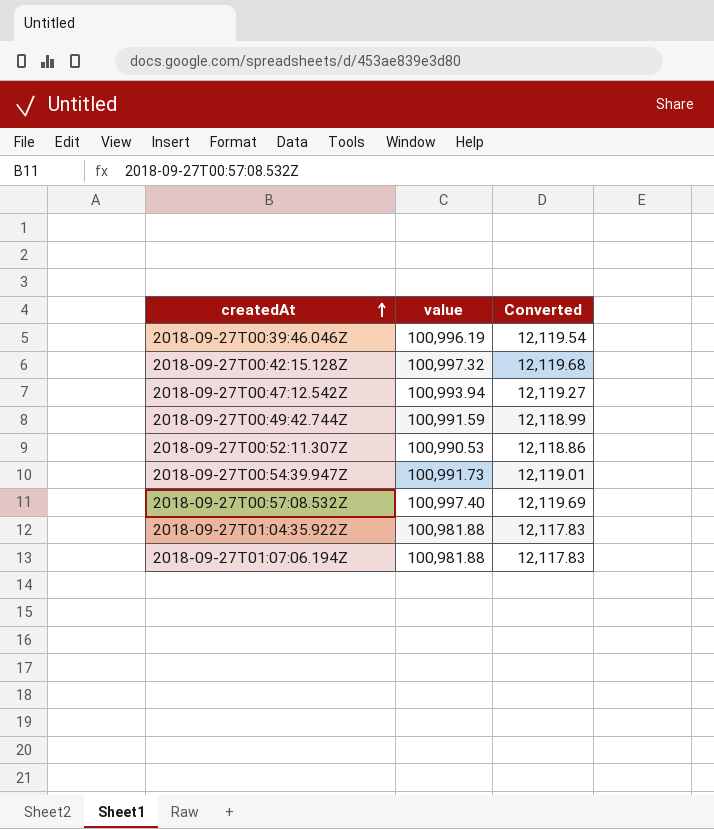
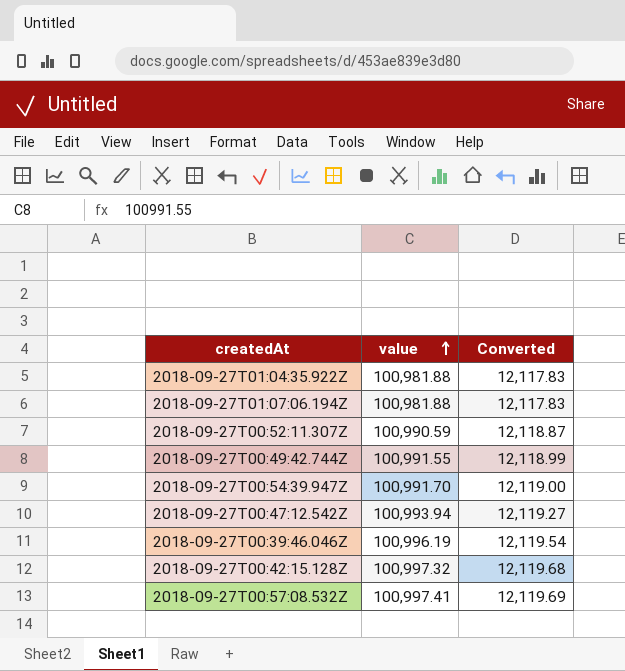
row order: createdAt ascending -> value ascending
2018-09-27T00:52:11.307Z | value: 100,990.53 -> 100,990.59
2018-09-27T00:52:11.307Z | Converted: 12,118.86 -> 12,118.87
2018-09-27T00:49:42.744Z | value: 100,991.59 -> 100,991.55
2018-09-27T00:54:39.947Z | value: 100,991.73 -> 100,991.70
2018-09-27T00:54:39.947Z | Converted: 12,119.01 -> 12,119.00
2018-09-27T00:57:08.532Z | value: 100,997.40 -> 100,997.41

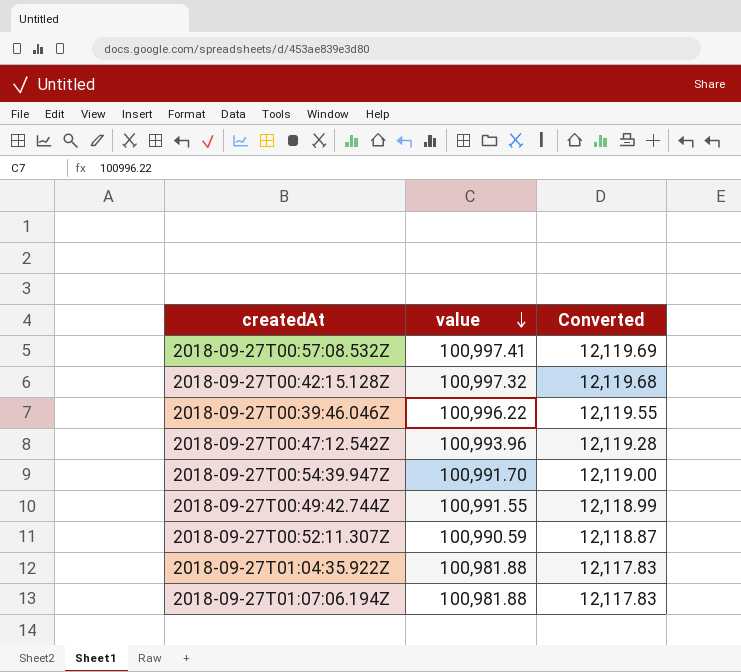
row order: value ascending -> value descending
2018-09-27T00:39:46.046Z | value: 100,996.19 -> 100,996.22
2018-09-27T00:39:46.046Z | Converted: 12,119.54 -> 12,119.55
2018-09-27T00:47:12.542Z | value: 100,993.94 -> 100,993.96
2018-09-27T00:47:12.542Z | Converted: 12,119.27 -> 12,119.28

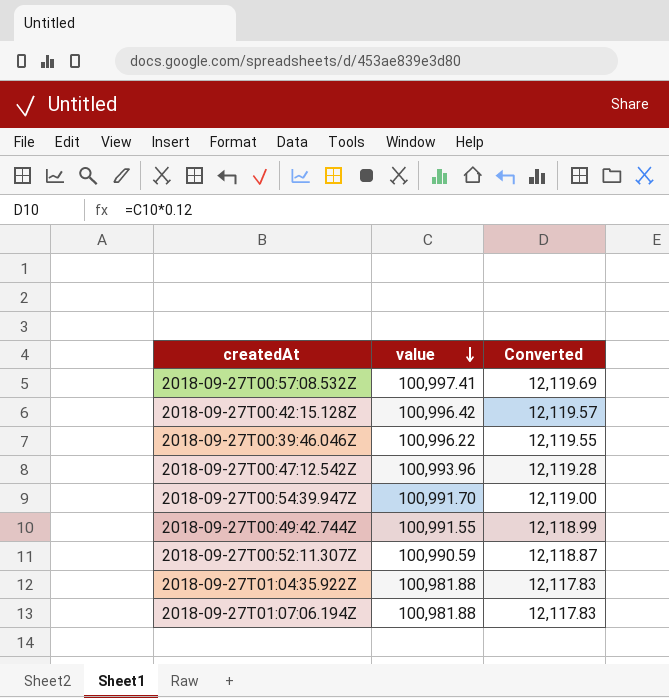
2018-09-27T00:42:15.128Z | value: 100,997.32 -> 100,996.42
2018-09-27T00:42:15.128Z | Converted: 12,119.68 -> 12,119.57

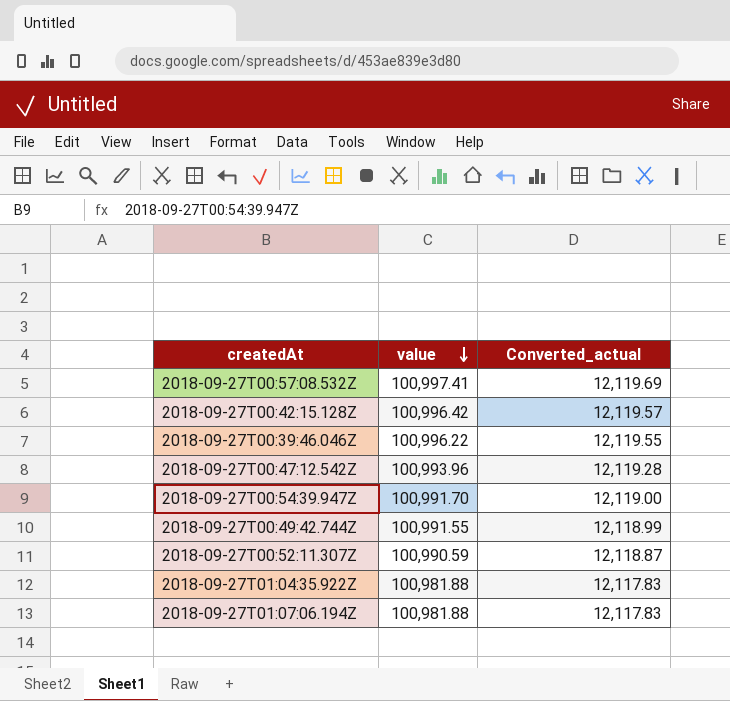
column name: Converted -> Converted_actual

